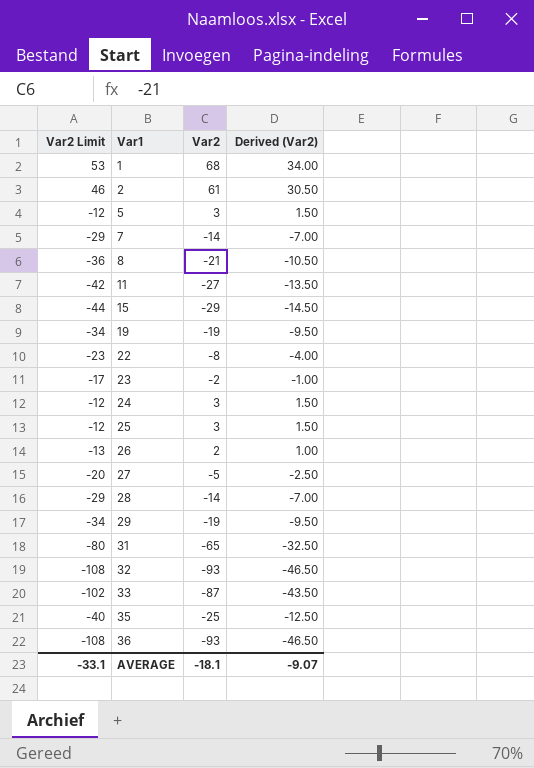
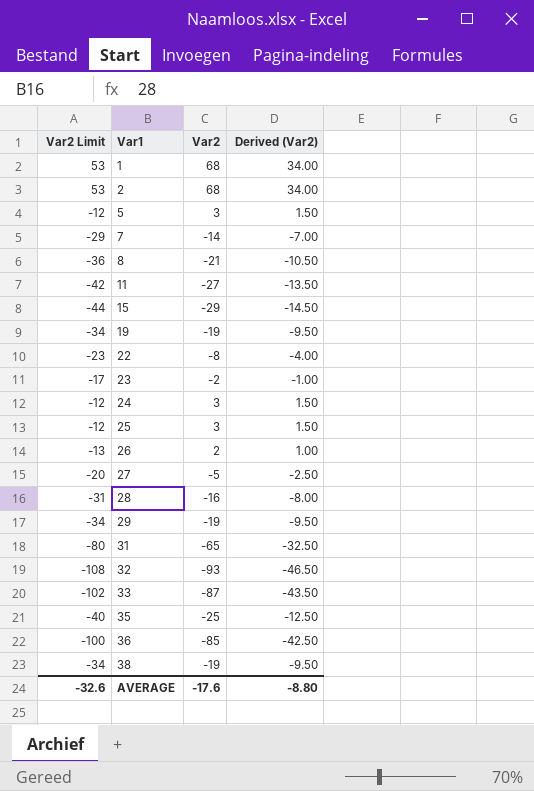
2 | Var2 Limit: 46 -> 53
2 | Var2: 61 -> 68
2 | Derived (Var2): 30.50 -> 34.00
28 | Var2 Limit: -29 -> -31
28 | Var2: -14 -> -16
28 | Derived (Var2): -7.00 -> -8.00
36 | Var2 Limit: -108 -> -100
36 | Var2: -93 -> -85
36 | Derived (Var2): -46.50 -> -42.50
row 38: none -> -34 | -19 | -9.50
AVERAGE | Var2 Limit: -33.1 -> -32.6
AVERAGE | Var2: -18.1 -> -17.6
AVERAGE | Derived (Var2): -9.07 -> -8.80

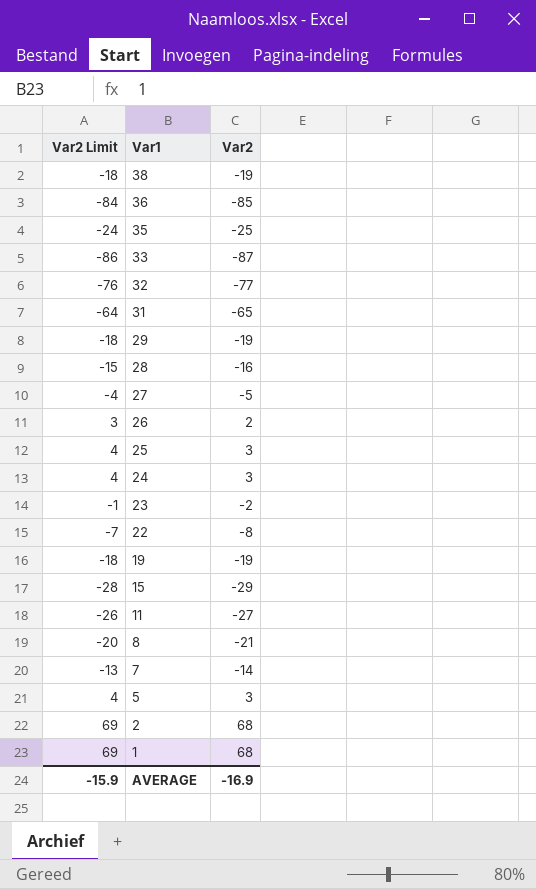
row order: Var1 ascending -> Var1 descending
column Derived (Var2) | formula: [Var2] * 0.5 -> none
column Var2 Limit | formula: [Var2] - 15 -> [Var2] + 1
32 | Var2: -93 -> -77
AVERAGE | Var2 Limit: -32.6 -> -15.9
AVERAGE | Var2: -17.6 -> -16.9

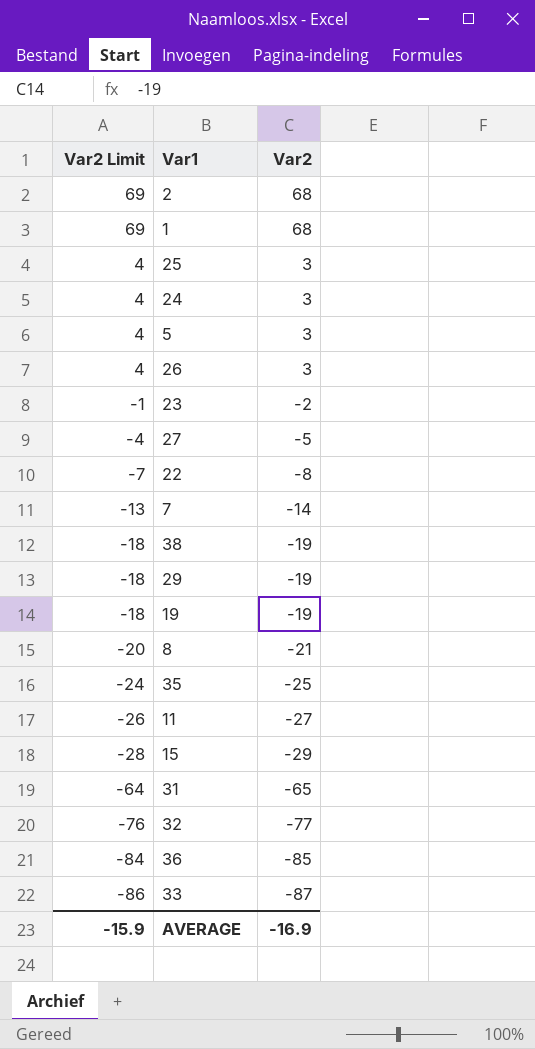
row order: Var1 descending -> Var2 Limit descending
row 28: -15 | -16 -> none
26 | Var2 Limit: 3 -> 4
26 | Var2: 2 -> 3

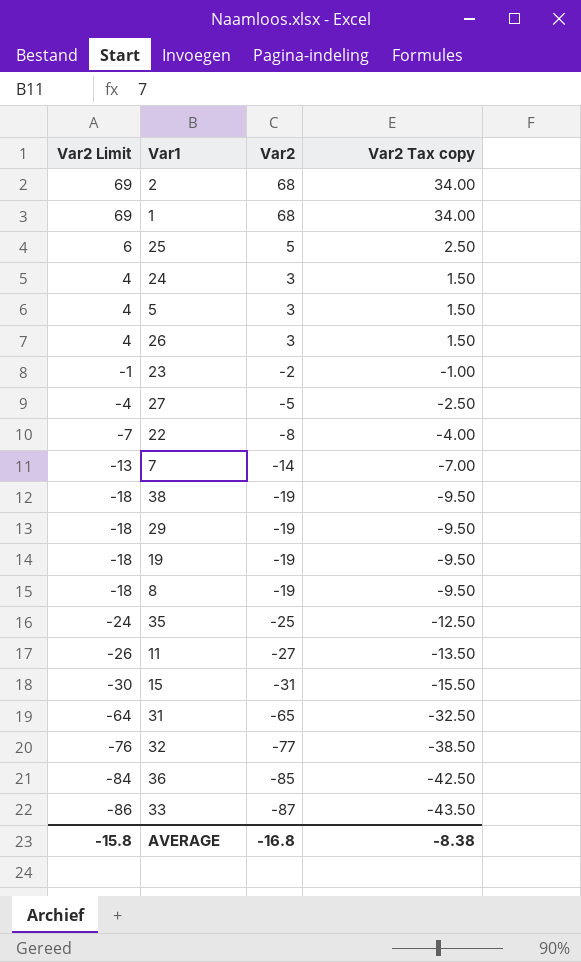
column Var2 Tax copy | formula: none -> [Var2] * 0.5
25 | Var2 Limit: 4 -> 6
25 | Var2: 3 -> 5
8 | Var2 Limit: -20 -> -18
8 | Var2: -21 -> -19
15 | Var2 Limit: -28 -> -30
15 | Var2: -29 -> -31
AVERAGE | Var2 Limit: -15.9 -> -15.8
AVERAGE | Var2: -16.9 -> -16.8

